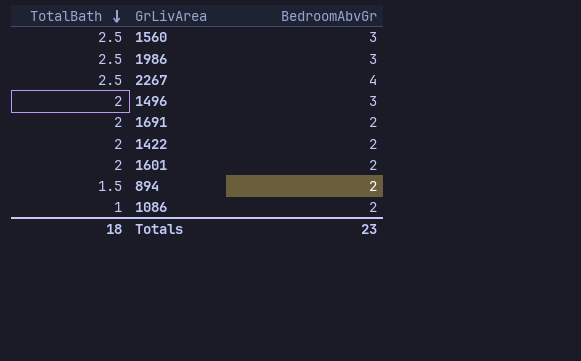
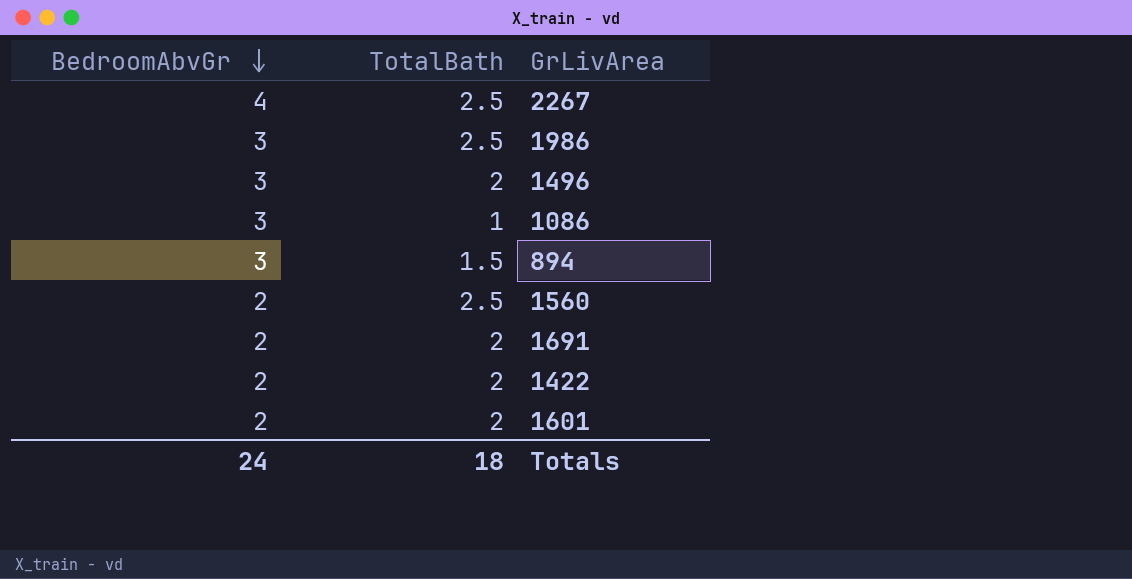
row order: TotalBath descending -> BedroomAbvGr descending
column BedroomAbvGr | position: 3 -> 1
1086 | BedroomAbvGr: 2 -> 3
894 | BedroomAbvGr: 2 -> 3
1560 | BedroomAbvGr: 3 -> 2
Totals | BedroomAbvGr: 23 -> 24

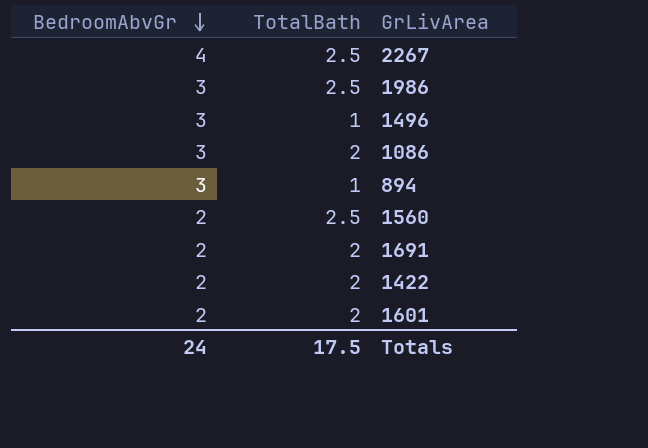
1496 | TotalBath: 2 -> 1
1086 | TotalBath: 1 -> 2
894 | TotalBath: 1.5 -> 1
Totals | TotalBath: 18 -> 17.5

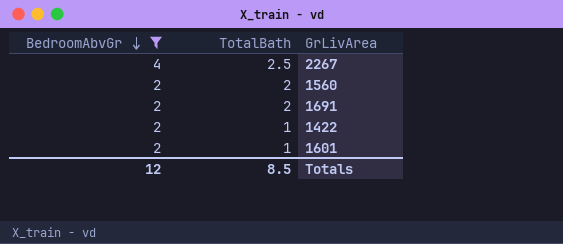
filter: none -> BedroomAbvGr != 3
1560 | TotalBath: 2.5 -> 2
1422 | TotalBath: 2 -> 1
1601 | TotalBath: 2 -> 1
Totals | BedroomAbvGr: 24 -> 12
Totals | TotalBath: 17.5 -> 8.5

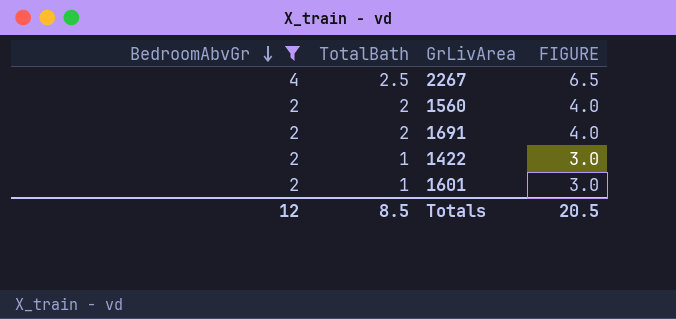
column FIGURE | formula: none -> [BedroomAbvGr] + [TotalBath]

